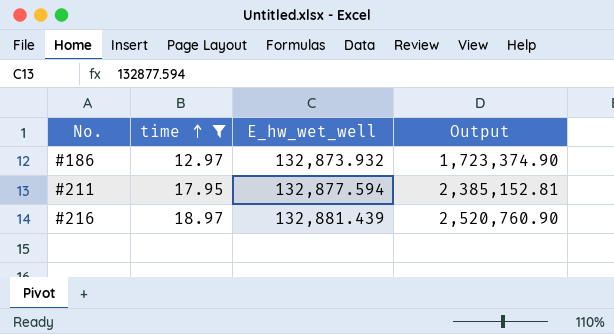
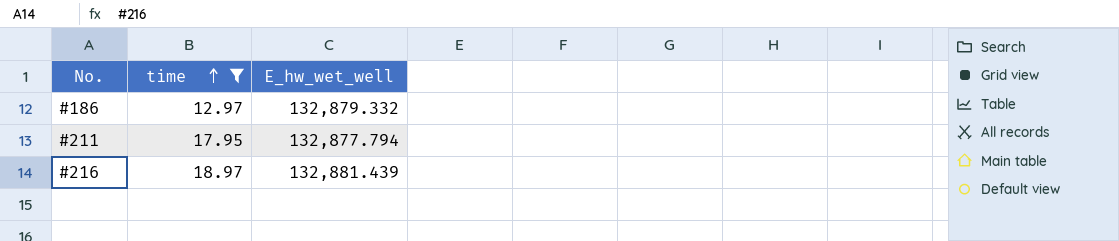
column Output | formula: [time] * [E_hw_wet_well] -> none
#186 | E_hw_wet_well: 132,873.932 -> 132,879.332
#211 | E_hw_wet_well: 132,877.594 -> 132,877.794

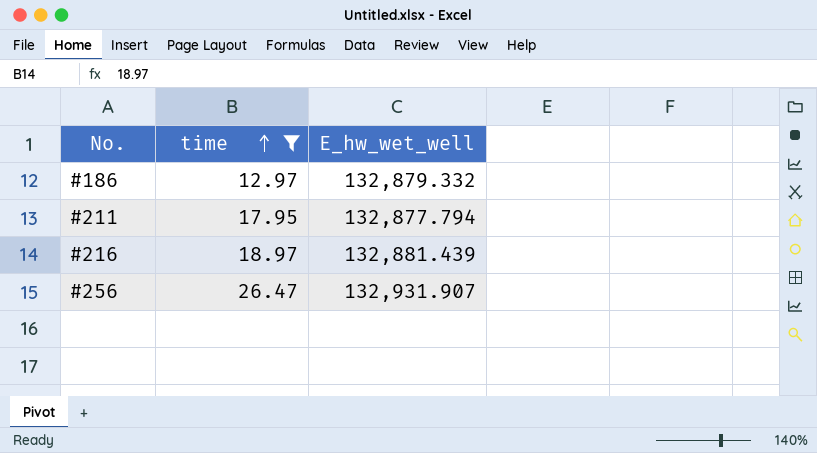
row #256: none -> 26.47 | 132,931.907

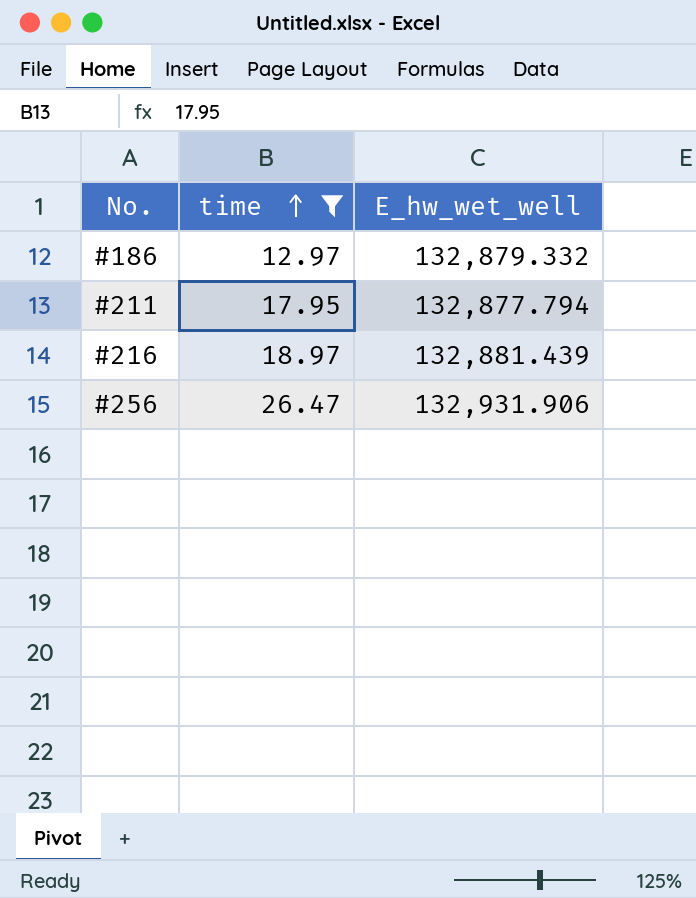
#256 | E_hw_wet_well: 132,931.907 -> 132,931.906

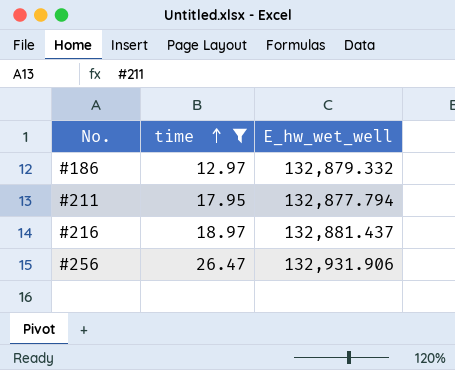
#216 | E_hw_wet_well: 132,881.439 -> 132,881.437

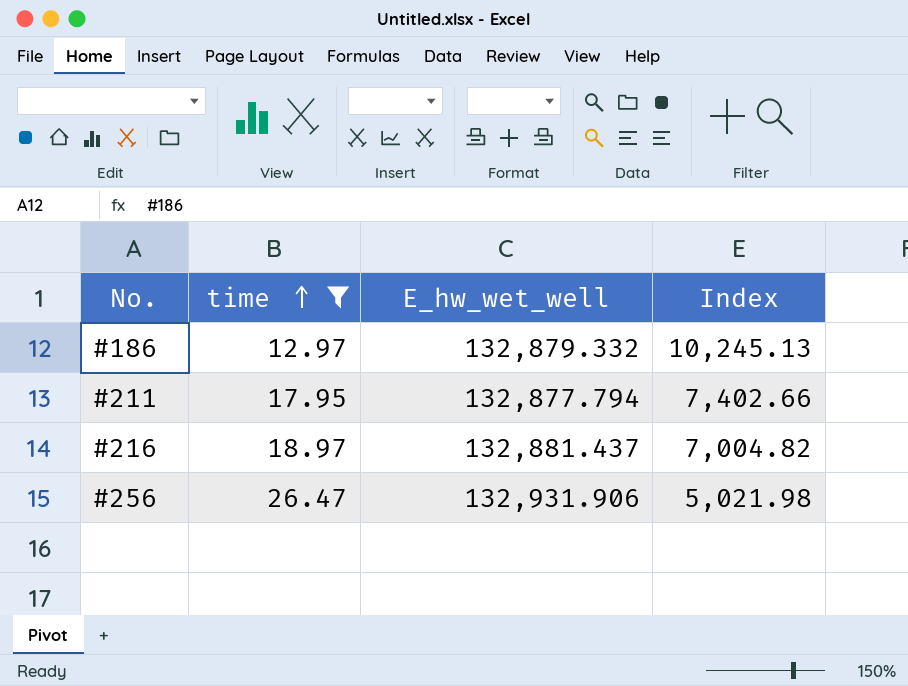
column Index | formula: none -> [E_hw_wet_well] / [time]

